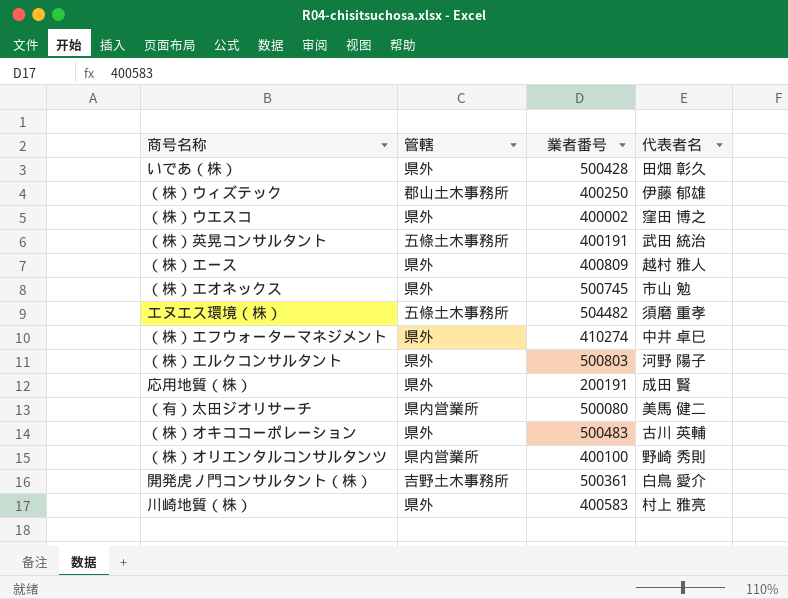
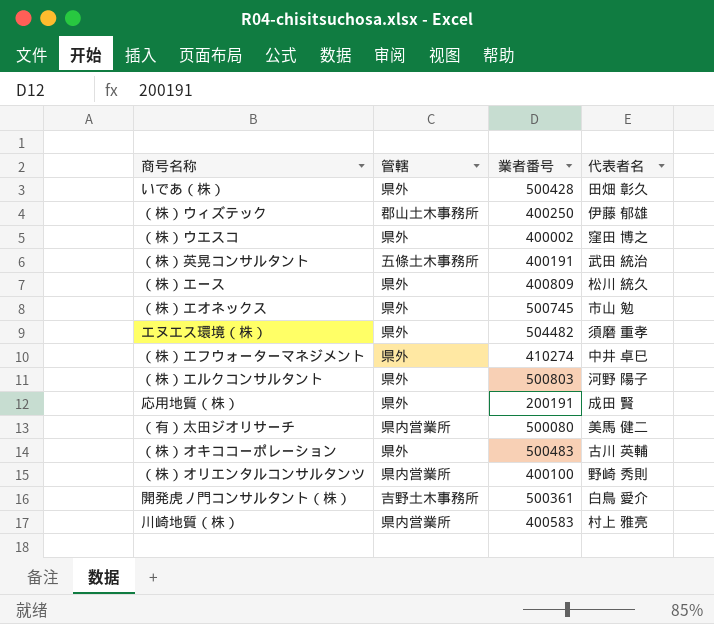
（株）エース | 代表者名: 越村 雅人 -> 松川 統久
エヌエス環境（株） | 管轄: 五條土木事務所 -> 県外
川崎地質（株） | 管轄: 県外 -> 県内営業所

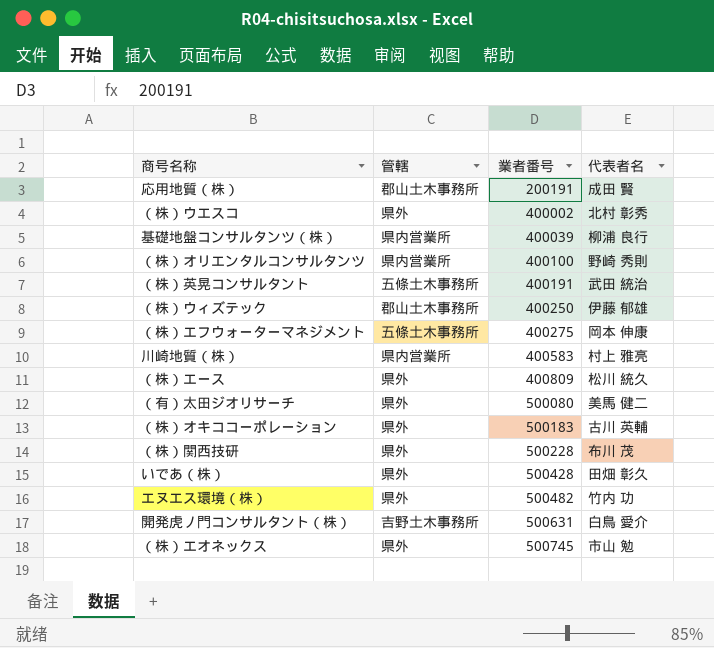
row order: none -> 業者番号 ascending
row （株）エルクコンサルタント: 県外 | 500803 | 河野 陽子 -> none
応用地質（株） | 管轄: 県外 -> 郡山土木事務所
（株）ウエスコ | 代表者名: 窪田 博之 -> 北村 彰秀
row 基礎地盤コンサルタンツ（株）: none -> 県内営業所 | 400039 | 柳浦 良行
（株）エフウォーターマネジメント | 管轄: 県外 -> 五條土木事務所
（株）エフウォーターマネジメント | 業者番号: 410274 -> 400275
（株）エフウォーターマネジメント | 代表者名: 中井 卓巳 -> 岡本 伸康
（有）太田ジオリサーチ | 管轄: 県内営業所 -> 県外
（株）オキココーポレーション | 業者番号: 500483 -> 500183
row （株）関西技研: none -> 県外 | 500228 | 布川 茂
エヌエス環境（株） | 業者番号: 504482 -> 500482
エヌエス環境（株） | 代表者名: 須磨 重孝 -> 竹内 功
開発虎ノ門コンサルタント（株） | 業者番号: 500361 -> 500631

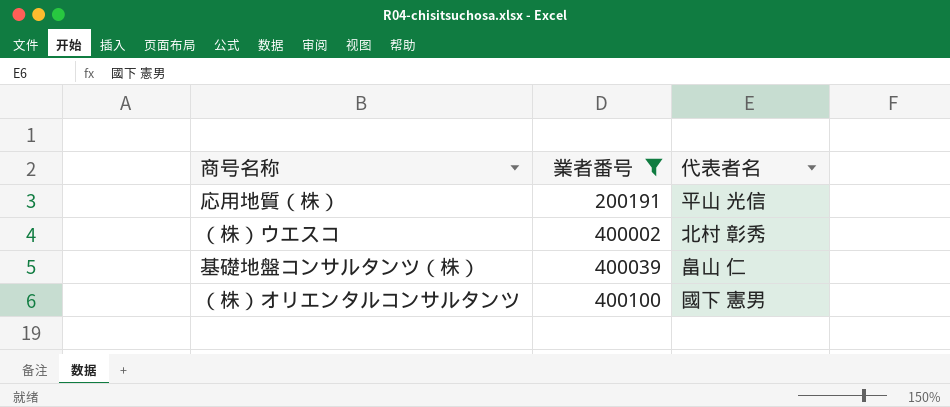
filter: none -> 業者番号 <= 400100
column 管轄 | position: 2 -> none
応用地質（株） | 代表者名: 成田 賢 -> 平山 光信
基礎地盤コンサルタンツ（株） | 代表者名: 柳浦 良行 -> 畠山 仁
（株）オリエンタルコンサルタンツ | 代表者名: 野崎 秀則 -> 國下 憲男

